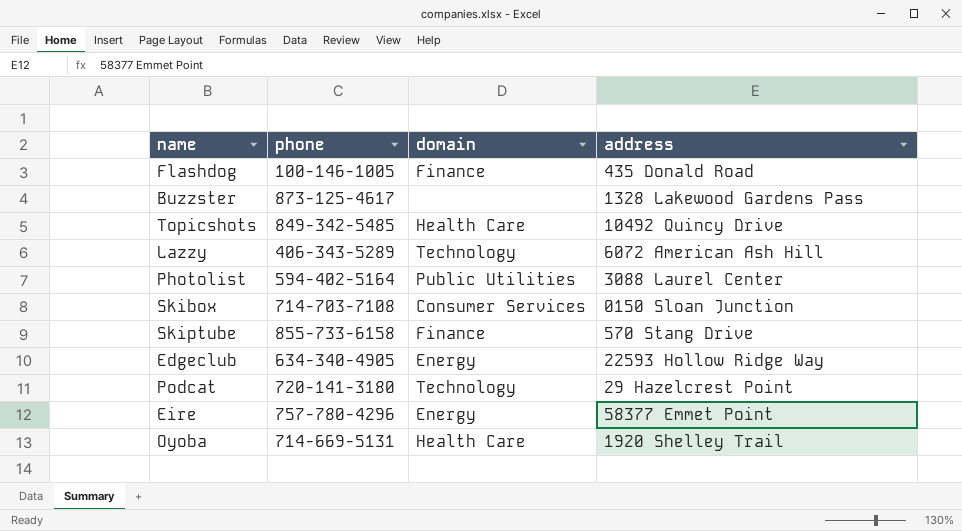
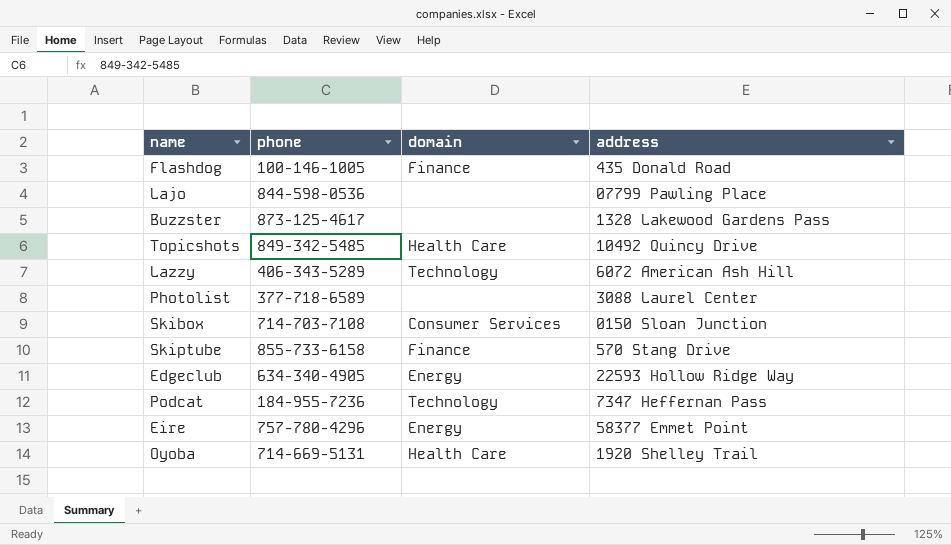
row Lajo: none -> 844-598-0536 | none | 07799 Pawling Place
Photolist | phone: 594-402-5164 -> 377-718-6589
Photolist | domain: Public Utilities -> none
Podcat | phone: 720-141-3180 -> 184-955-7236
Podcat | address: 29 Hazelcrest Point -> 7347 Heffernan Pass

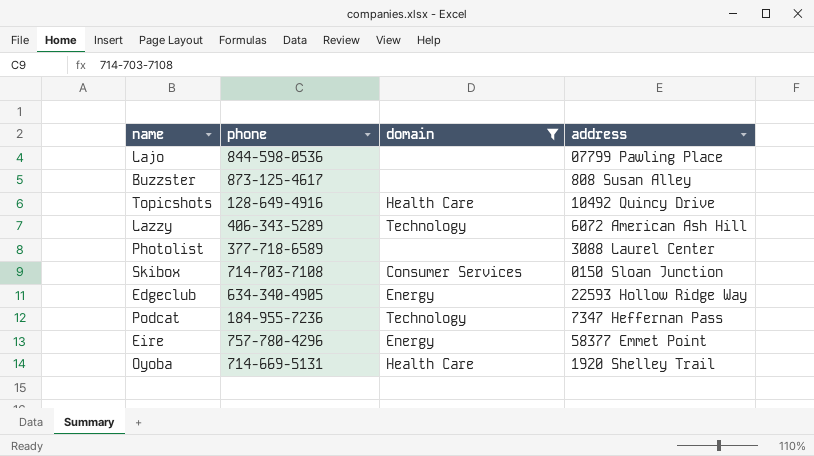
filter: none -> domain != Finance
Buzzster | address: 1328 Lakewood Gardens Pass -> 808 Susan Alley
Topicshots | phone: 849-342-5485 -> 128-649-4916

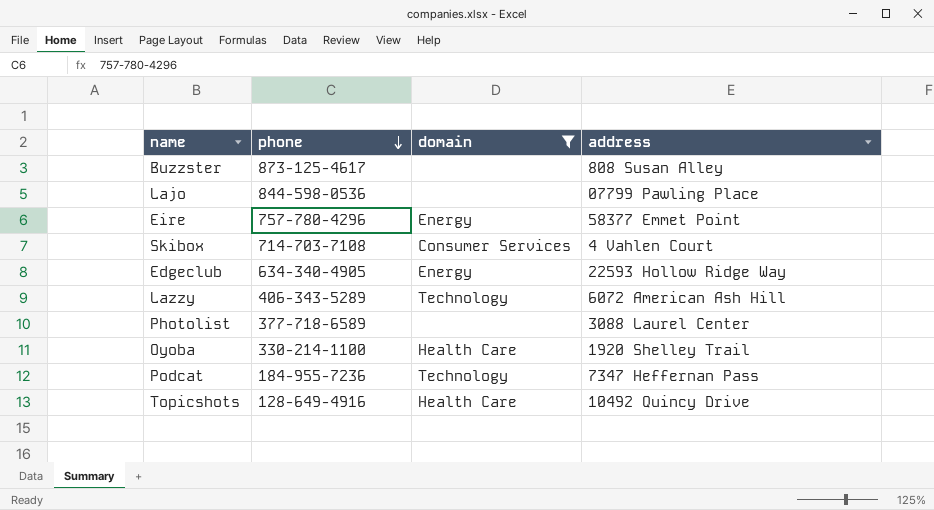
row order: none -> phone descending
Skibox | address: 0150 Sloan Junction -> 4 Vahlen Court
Oyoba | phone: 714-669-5131 -> 330-214-1100

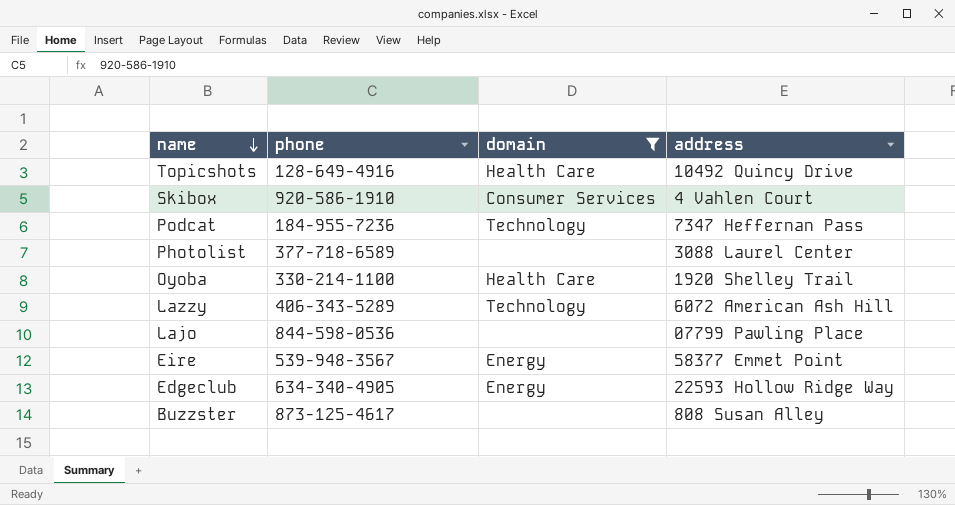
row order: phone descending -> name descending
Skibox | phone: 714-703-7108 -> 920-586-1910
Eire | phone: 757-780-4296 -> 539-948-3567

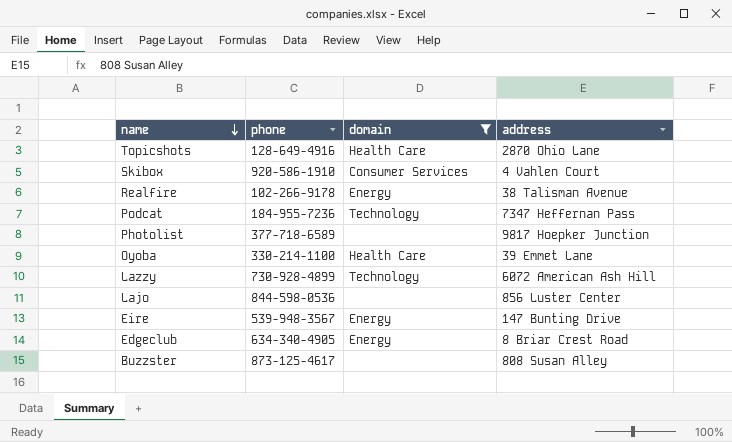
Topicshots | address: 10492 Quincy Drive -> 2870 Ohio Lane
row Realfire: none -> 102-266-9178 | Energy | 38 Talisman Avenue
Photolist | address: 3088 Laurel Center -> 9817 Hoepker Junction
Oyoba | address: 1920 Shelley Trail -> 39 Emmet Lane
Lazzy | phone: 406-343-5289 -> 730-928-4899
Lajo | address: 07799 Pawling Place -> 856 Luster Center
Eire | address: 58377 Emmet Point -> 147 Bunting Drive
Edgeclub | address: 22593 Hollow Ridge Way -> 8 Briar Crest Road

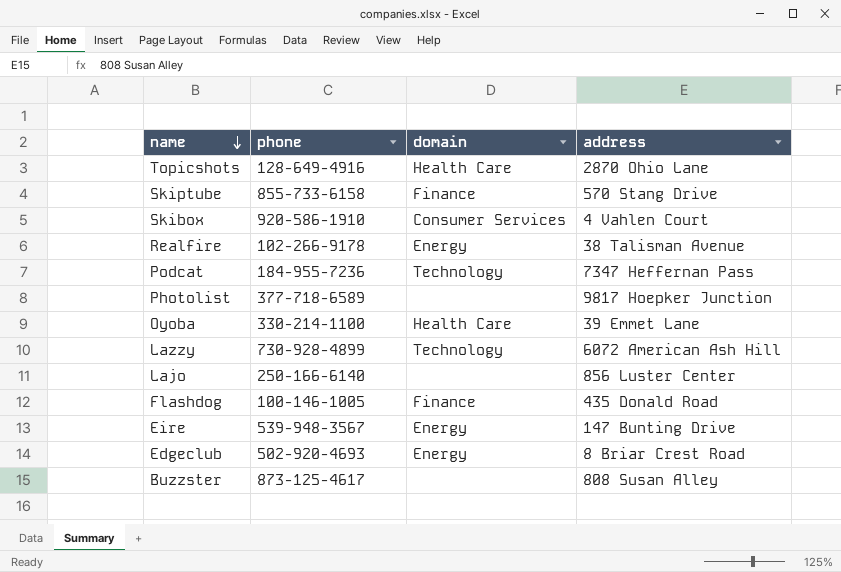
filter: domain != Finance -> none
Lajo | phone: 844-598-0536 -> 250-166-6140
Edgeclub | phone: 634-340-4905 -> 502-920-4693

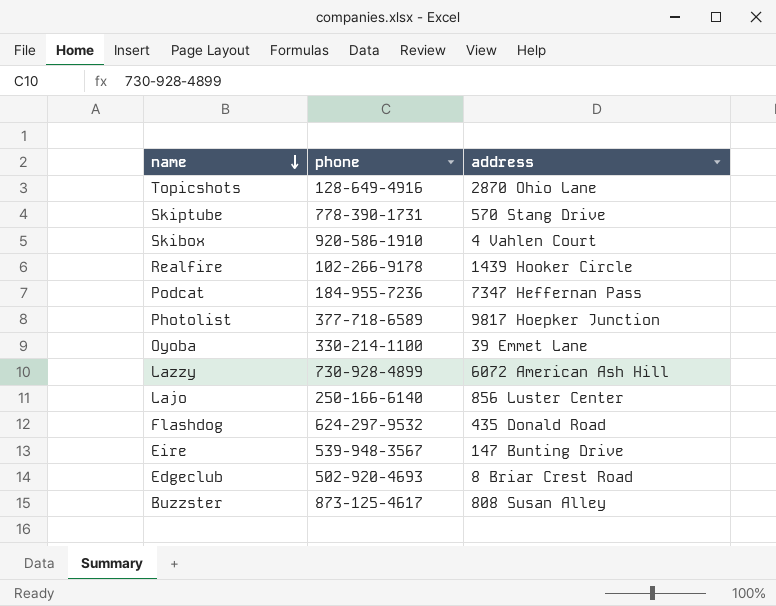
column domain | position: 3 -> none
Skiptube | phone: 855-733-6158 -> 778-390-1731
Realfire | address: 38 Talisman Avenue -> 1439 Hooker Circle
Flashdog | phone: 100-146-1005 -> 624-297-9532

